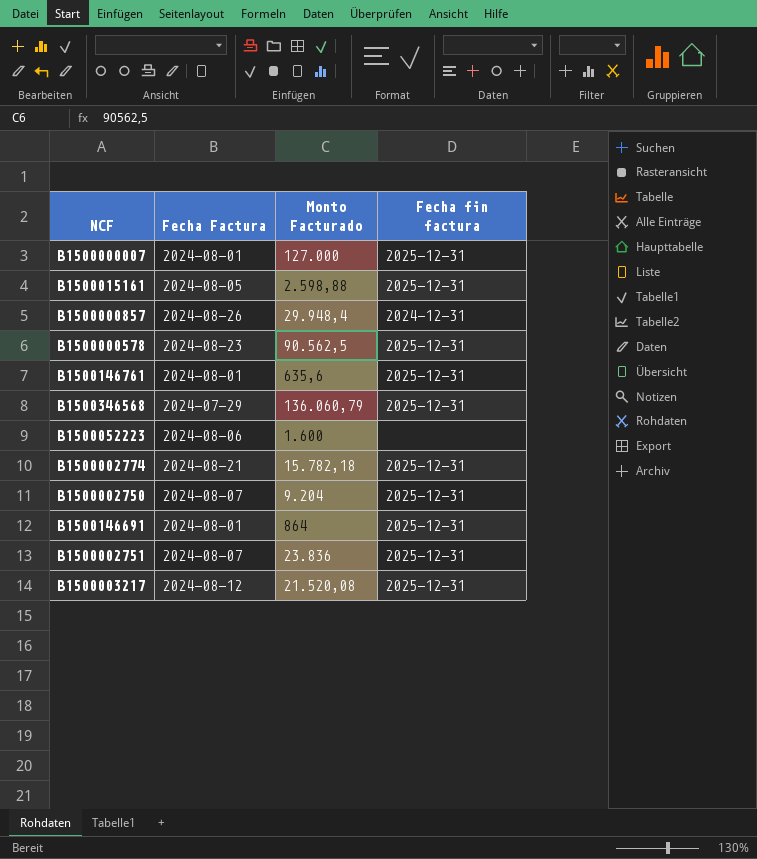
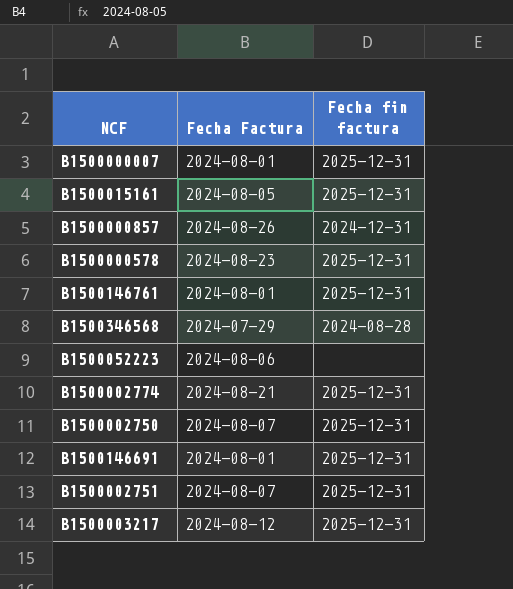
column Monto Facturado | position: 3 -> none
B1500346568 | Fecha fin factura: 2025-12-31 -> 2024-08-28

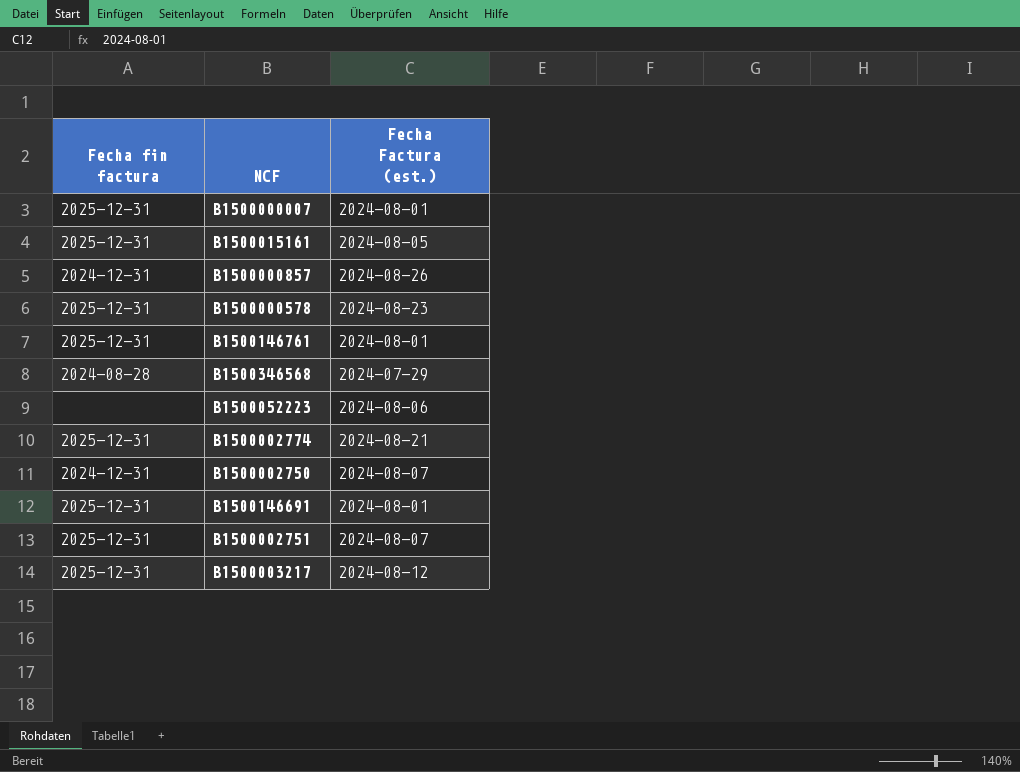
column Fecha fin factura | position: 3 -> 1
column name: Fecha Factura -> Fecha Factura (est.)
B1500002750 | Fecha fin factura: 2025-12-31 -> 2024-12-31

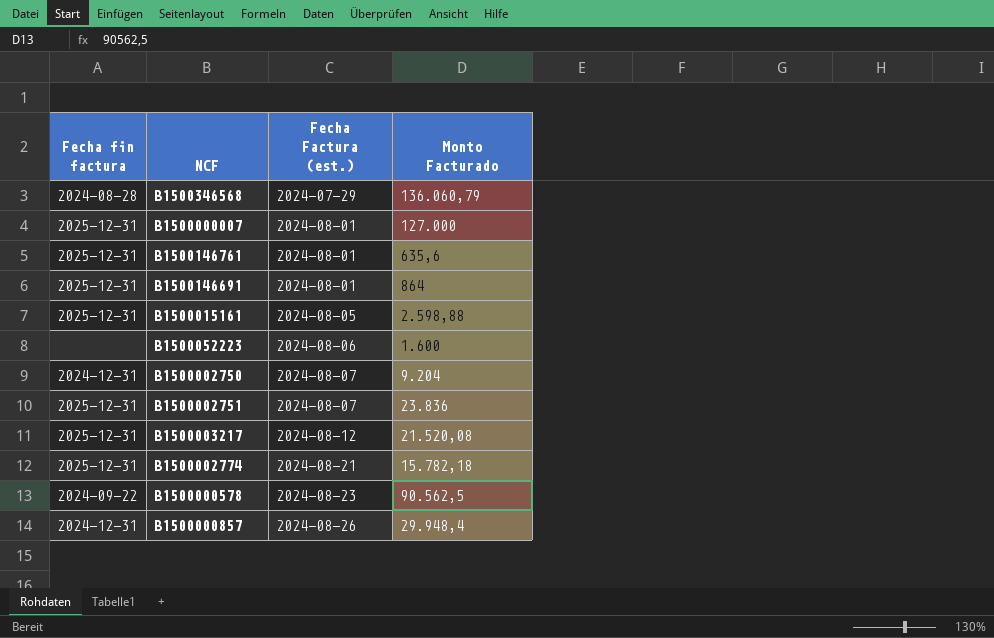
row order: none -> Fecha Factura (est.) ascending
column Monto Facturado | position: none -> 4
B1500000578 | Fecha fin factura: 2025-12-31 -> 2024-09-22

